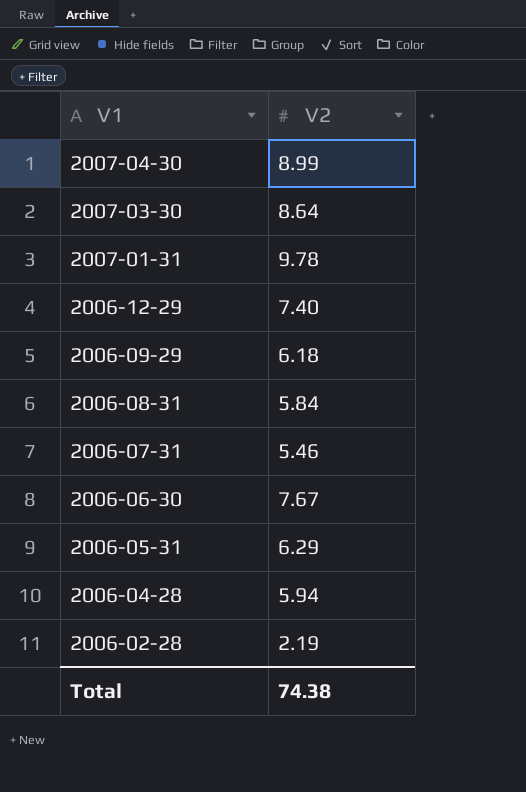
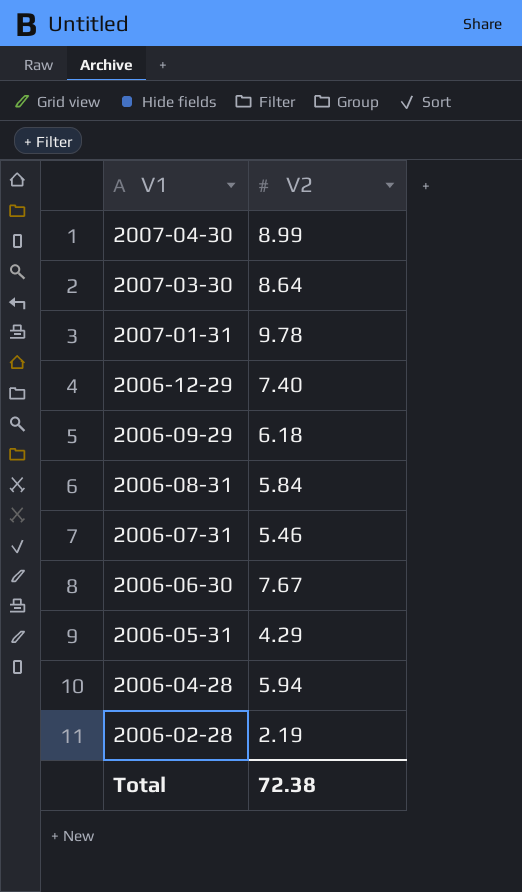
2006-05-31 | V2: 6.29 -> 4.29
Total | V2: 74.38 -> 72.38

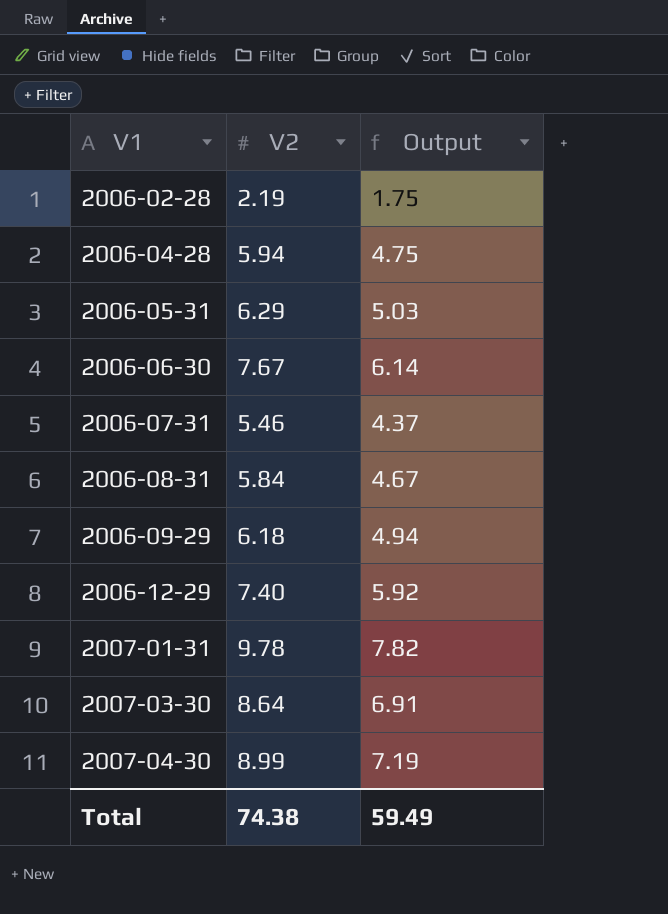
row order: V1 descending -> V1 ascending
column Output | formula: none -> [V2] * 0.8
2006-05-31 | V2: 4.29 -> 6.29
Total | V2: 72.38 -> 74.38

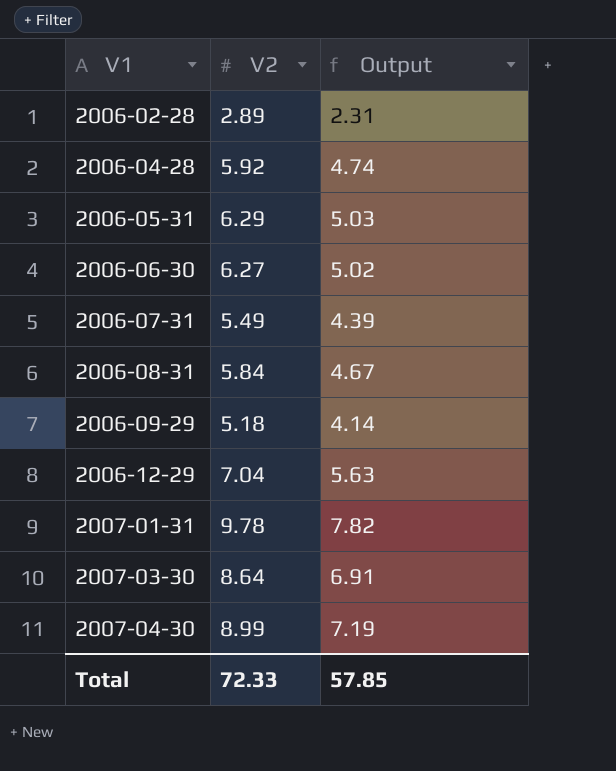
2006-02-28 | V2: 2.19 -> 2.89
2006-02-28 | Output: 1.75 -> 2.31
2006-04-28 | V2: 5.94 -> 5.92
2006-04-28 | Output: 4.75 -> 4.74
2006-06-30 | V2: 7.67 -> 6.27
2006-06-30 | Output: 6.14 -> 5.02
2006-07-31 | V2: 5.46 -> 5.49
2006-07-31 | Output: 4.37 -> 4.39
2006-09-29 | V2: 6.18 -> 5.18
2006-09-29 | Output: 4.94 -> 4.14
2006-12-29 | V2: 7.40 -> 7.04
2006-12-29 | Output: 5.92 -> 5.63
Total | V2: 74.38 -> 72.33
Total | Output: 59.49 -> 57.85

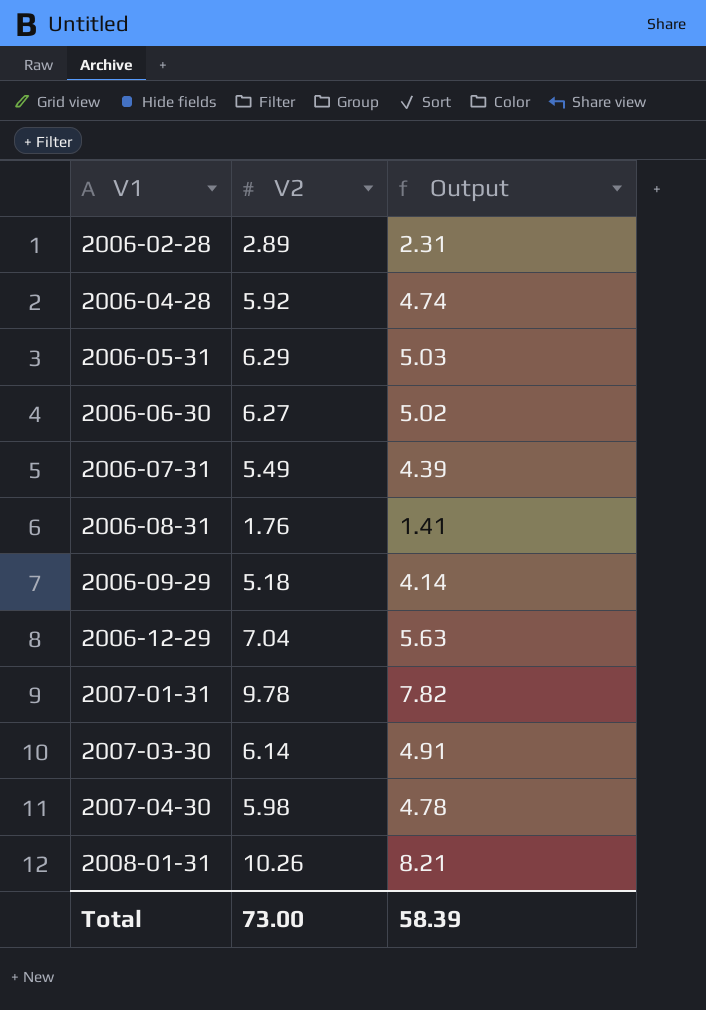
2006-08-31 | V2: 5.84 -> 1.76
2006-08-31 | Output: 4.67 -> 1.41
2007-03-30 | V2: 8.64 -> 6.14
2007-03-30 | Output: 6.91 -> 4.91
2007-04-30 | V2: 8.99 -> 5.98
2007-04-30 | Output: 7.19 -> 4.78
row 2008-01-31: none -> 10.26 | 8.21
Total | V2: 72.33 -> 73.00
Total | Output: 57.85 -> 58.39

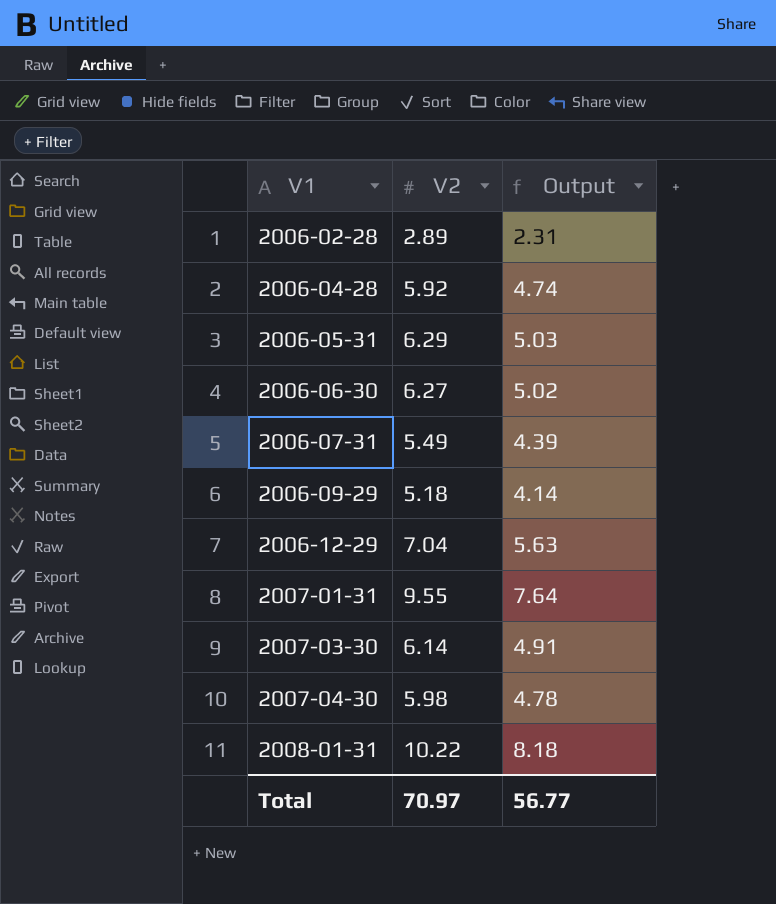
row 2006-08-31: 1.76 | 1.41 -> none
2007-01-31 | V2: 9.78 -> 9.55
2007-01-31 | Output: 7.82 -> 7.64
2008-01-31 | V2: 10.26 -> 10.22
2008-01-31 | Output: 8.21 -> 8.18
Total | V2: 73.00 -> 70.97
Total | Output: 58.39 -> 56.77

